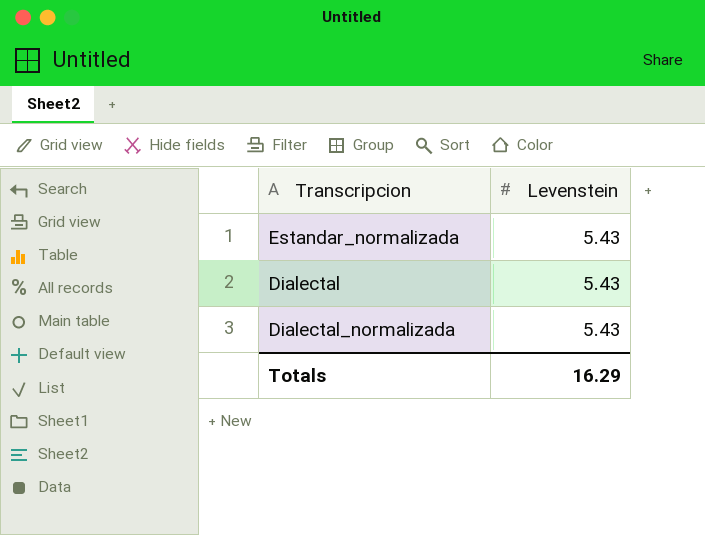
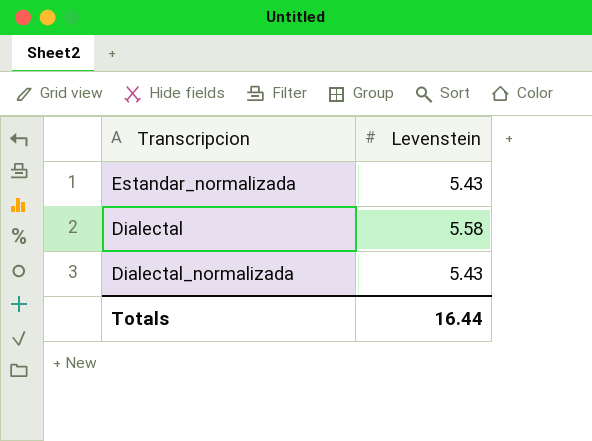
Dialectal | Levenstein: 5.43 -> 5.58
Totals | Levenstein: 16.29 -> 16.44

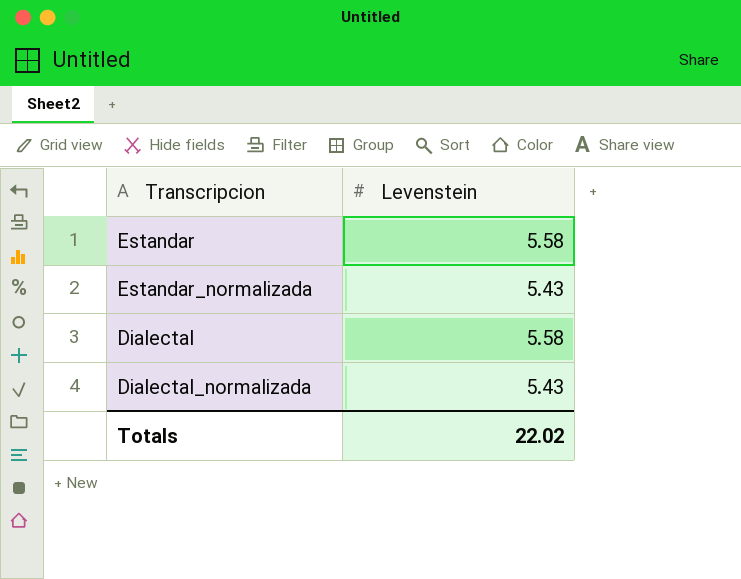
row Estandar: none -> 5.58
Totals | Levenstein: 16.44 -> 22.02

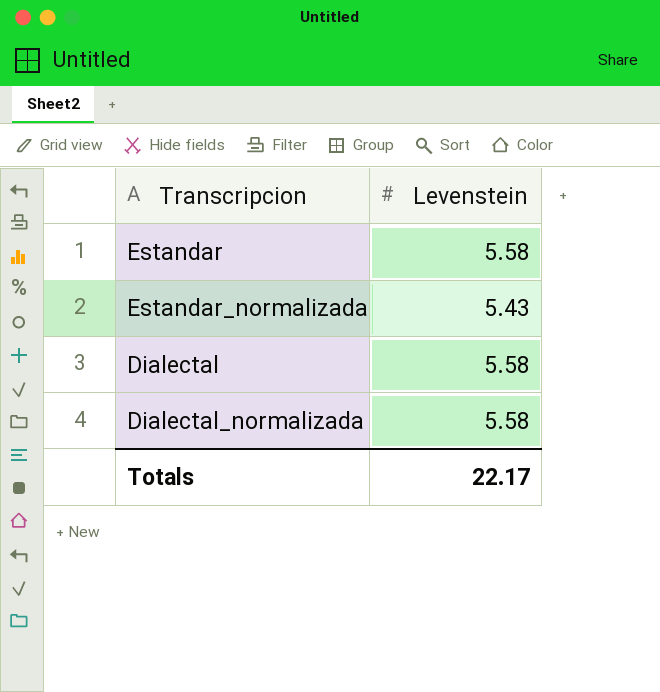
Dialectal_normalizada | Levenstein: 5.43 -> 5.58
Totals | Levenstein: 22.02 -> 22.17

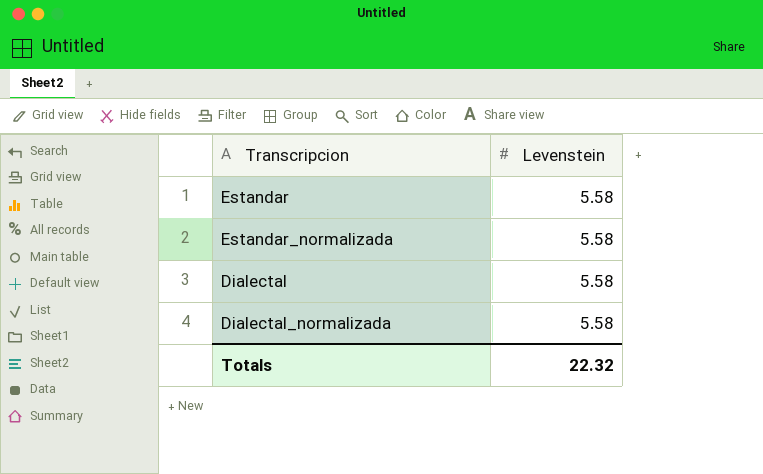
Estandar_normalizada | Levenstein: 5.43 -> 5.58
Totals | Levenstein: 22.17 -> 22.32

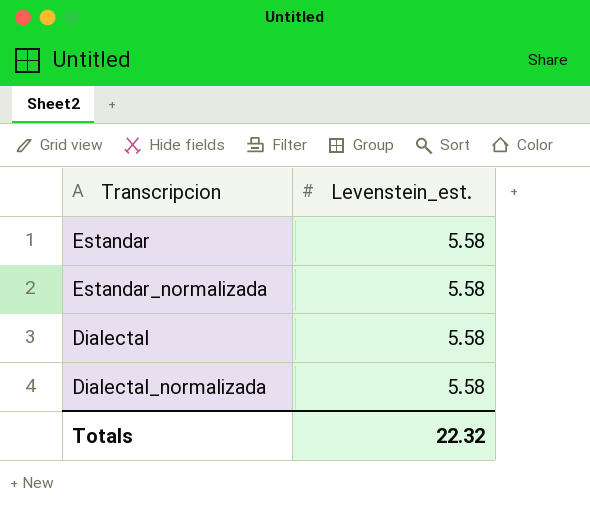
column name: Levenstein -> Levenstein_est.

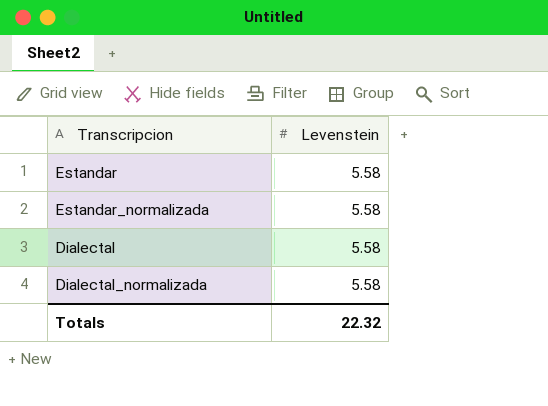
column name: Levenstein_est. -> Levenstein

